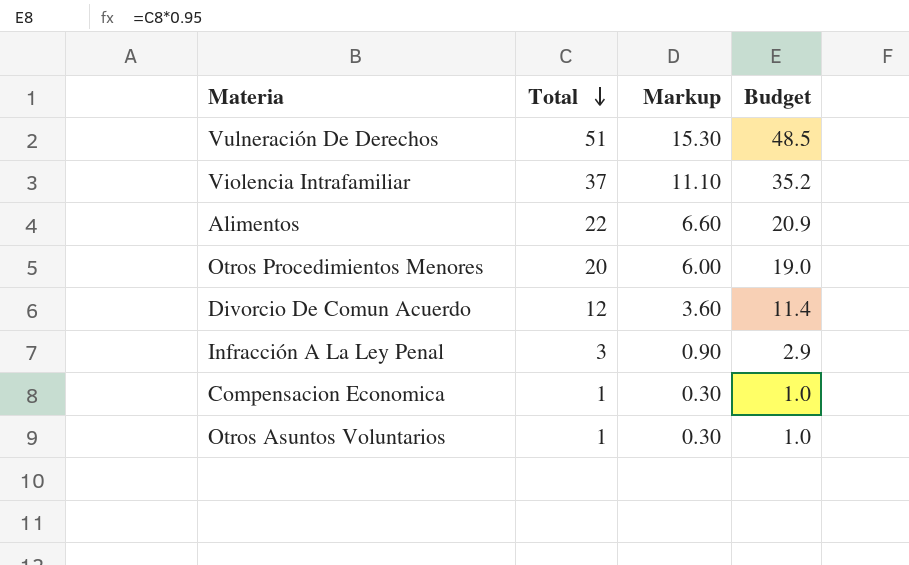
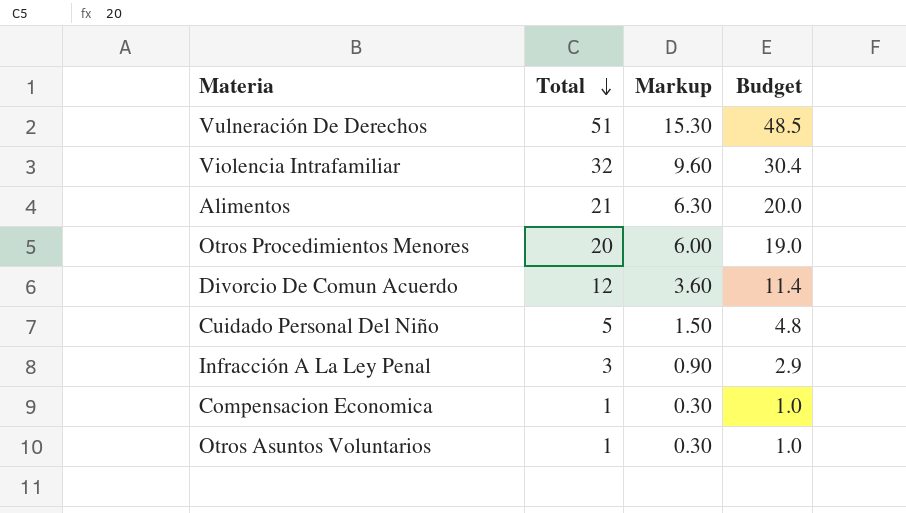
Violencia Intrafamiliar | Total: 37 -> 32
Violencia Intrafamiliar | Markup: 11.10 -> 9.60
Violencia Intrafamiliar | Budget: 35.2 -> 30.4
Alimentos | Total: 22 -> 21
Alimentos | Markup: 6.60 -> 6.30
Alimentos | Budget: 20.9 -> 20.0
row Cuidado Personal Del Niño: none -> 5 | 1.50 | 4.8

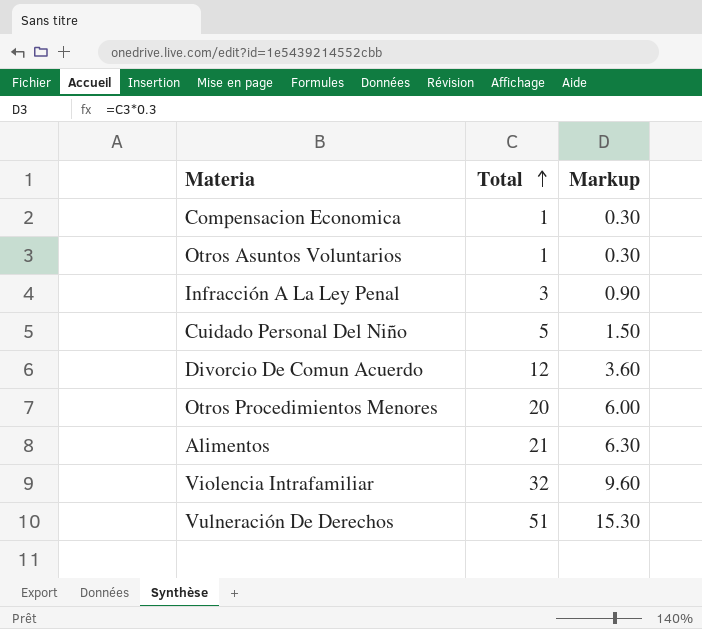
row order: Total descending -> Total ascending
column Budget | formula: [Total] * 0.95 -> none

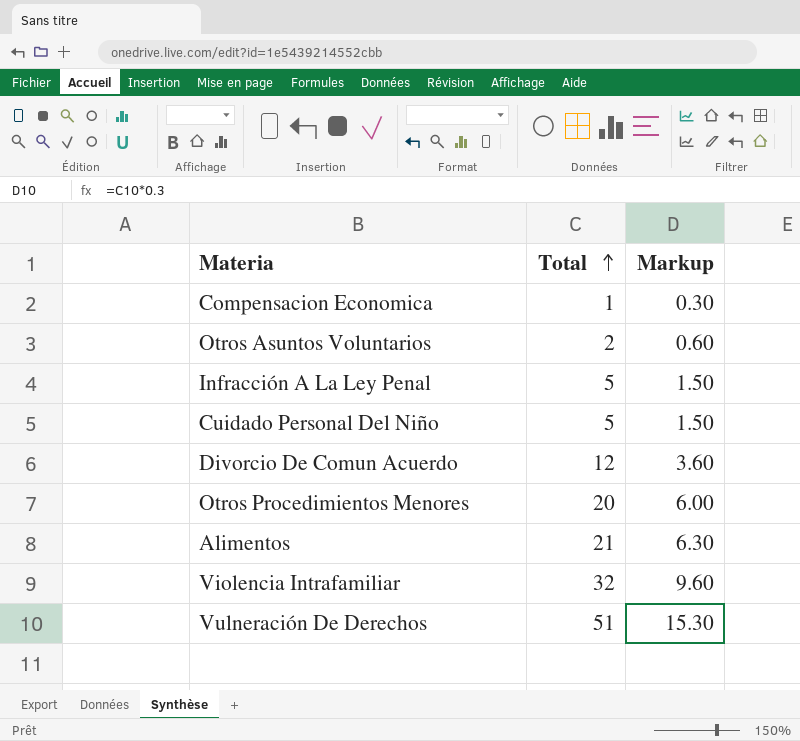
Otros Asuntos Voluntarios | Total: 1 -> 2
Otros Asuntos Voluntarios | Markup: 0.30 -> 0.60
Infracción A La Ley Penal | Total: 3 -> 5
Infracción A La Ley Penal | Markup: 0.90 -> 1.50

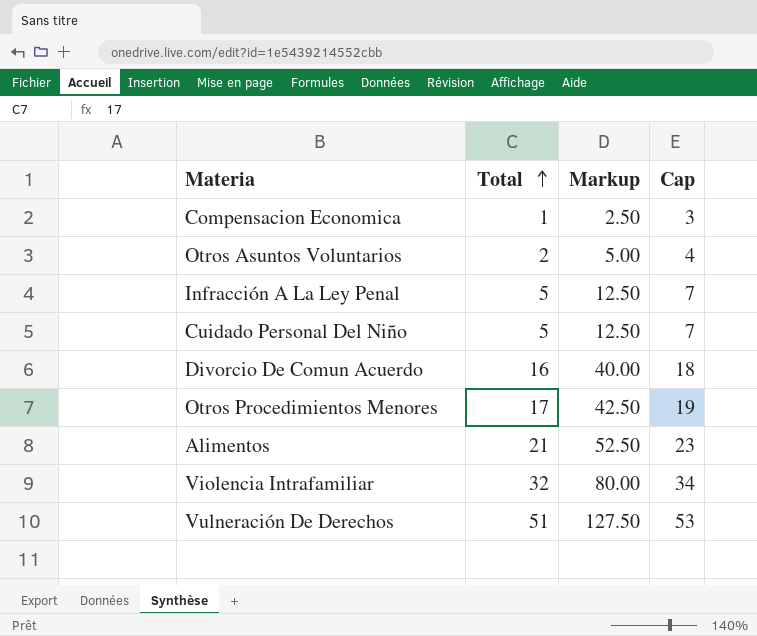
column Markup | formula: [Total] * 0.3 -> [Total] * 2.5
column Cap | formula: none -> [Total] + 2
Divorcio De Comun Acuerdo | Total: 12 -> 16
Otros Procedimientos Menores | Total: 20 -> 17

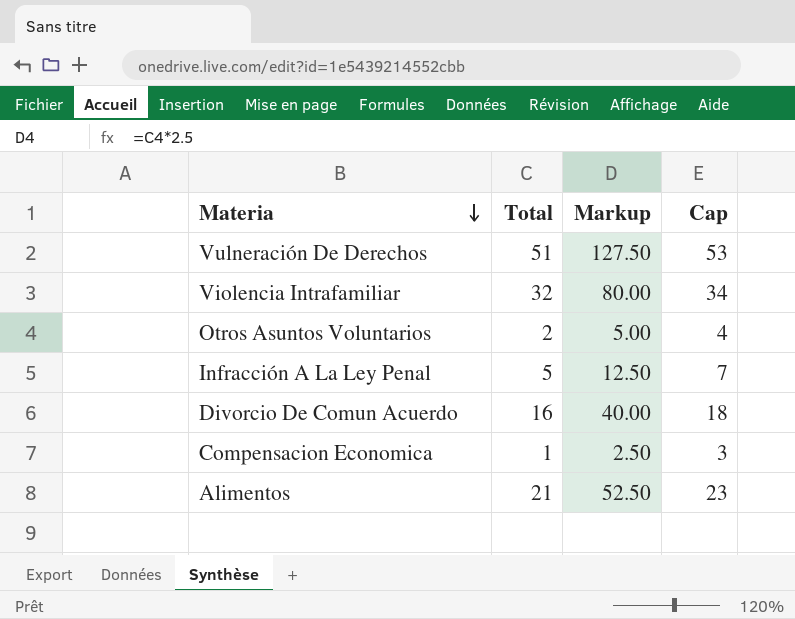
row order: Total ascending -> Materia descending
row Cuidado Personal Del Niño: 5 | 12.50 | 7 -> none
row Otros Procedimientos Menores: 17 | 42.50 | 19 -> none

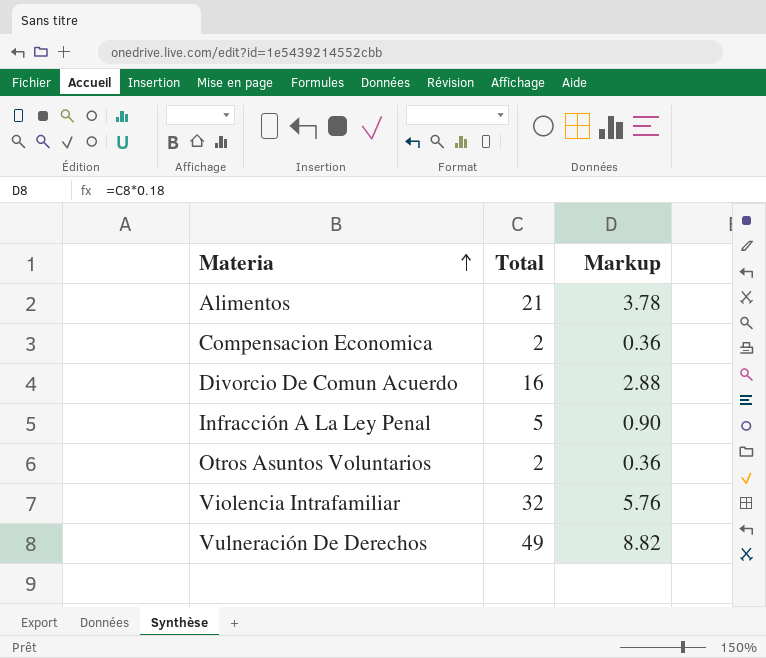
row order: Materia descending -> Materia ascending
column Cap | formula: [Total] + 2 -> none
column Markup | formula: [Total] * 2.5 -> [Total] * 0.18
Compensacion Economica | Total: 1 -> 2
Vulneración De Derechos | Total: 51 -> 49

